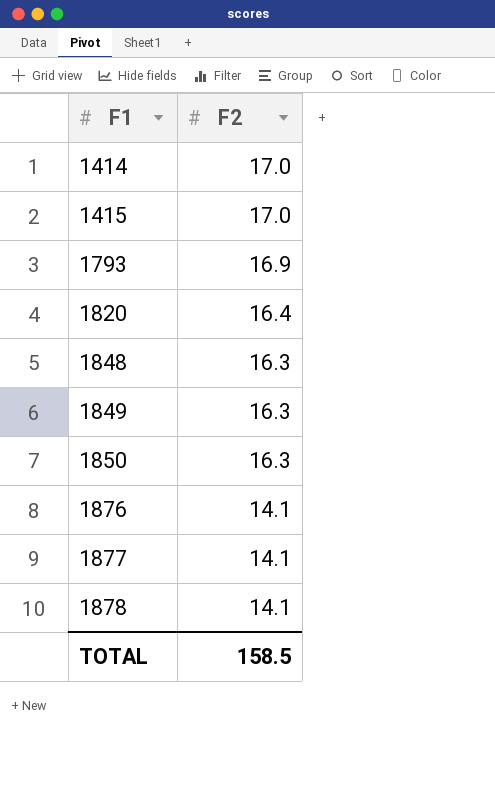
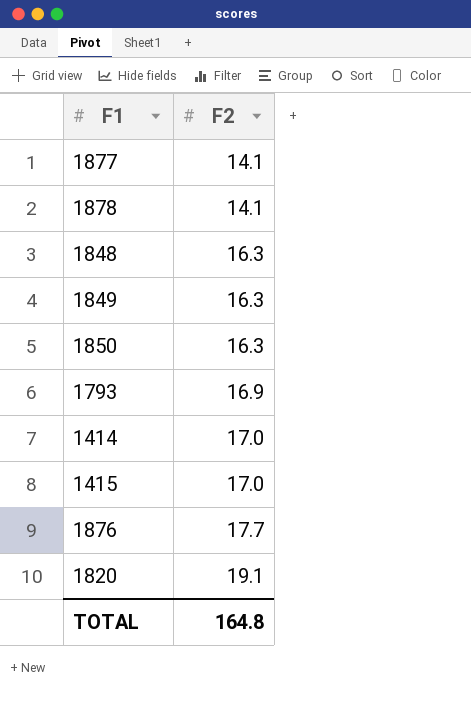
row order: F1 ascending -> F2 ascending
1876 | F2: 14.1 -> 17.7
1820 | F2: 16.4 -> 19.1
TOTAL | F2: 158.5 -> 164.8

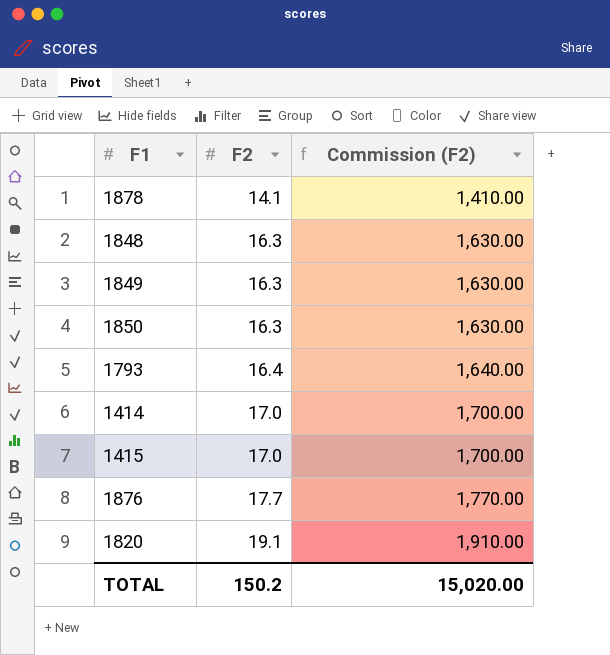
column Commission (F2) | formula: none -> [F2] * 100
row 1877: 14.1 -> none
1793 | F2: 16.9 -> 16.4
TOTAL | F2: 164.8 -> 150.2

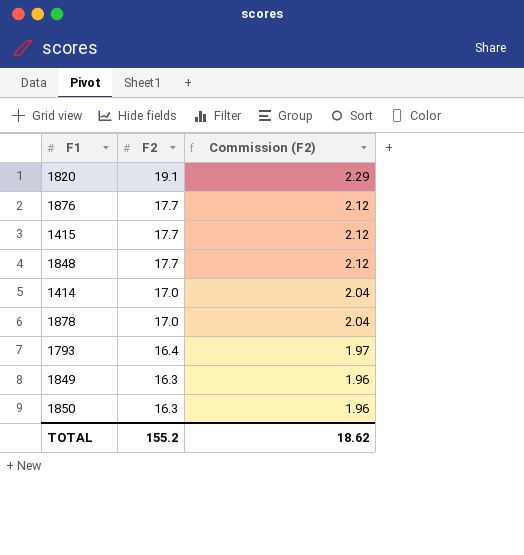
row order: F2 ascending -> F2 descending
column Commission (F2) | formula: [F2] * 100 -> [F2] * 0.12
1415 | F2: 17.0 -> 17.7
1848 | F2: 16.3 -> 17.7
1878 | F2: 14.1 -> 17.0
TOTAL | F2: 150.2 -> 155.2
TOTAL | Commission (F2): 15,020.00 -> 18.62

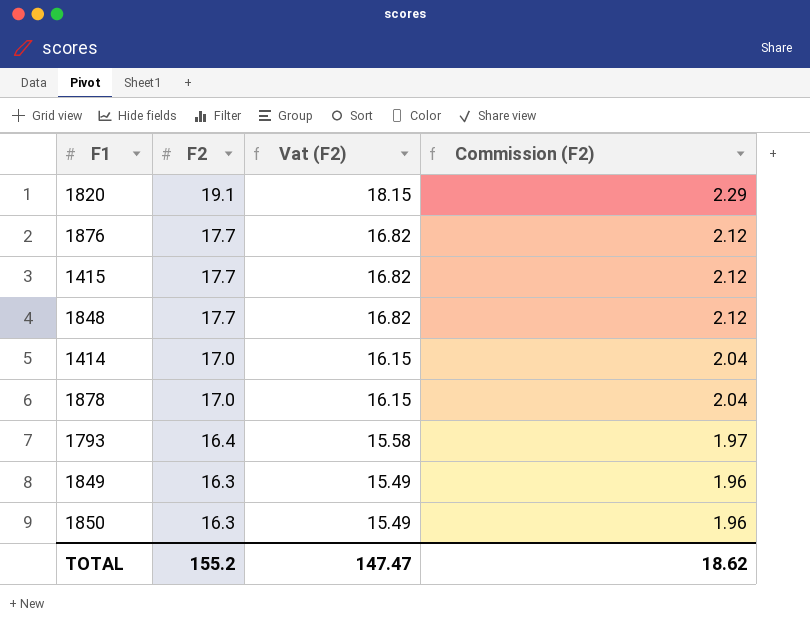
column Vat (F2) | formula: none -> [F2] * 0.95

